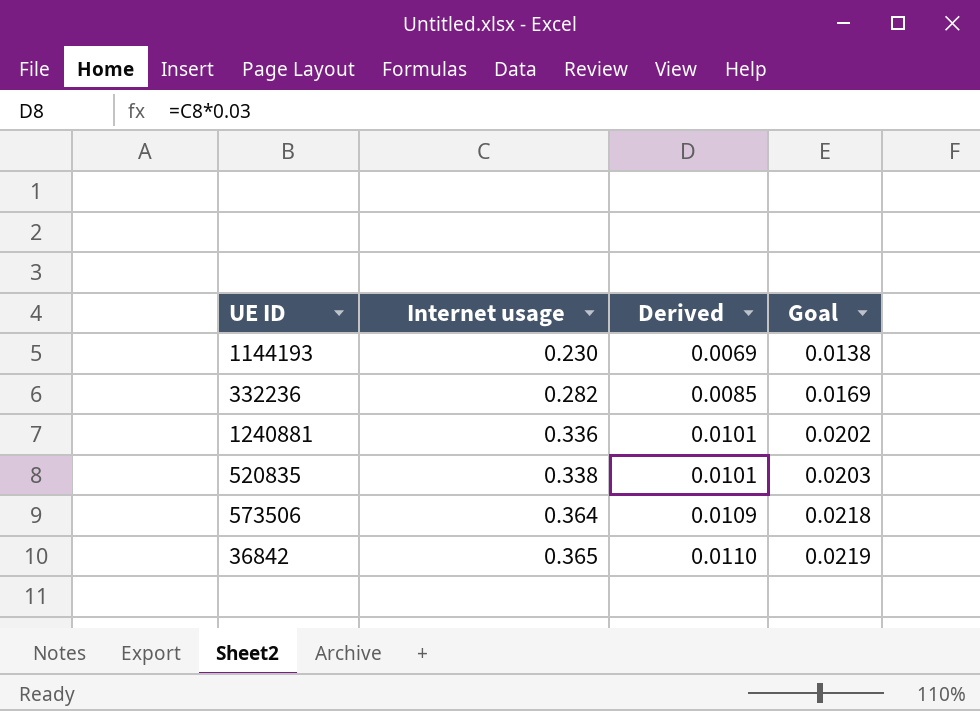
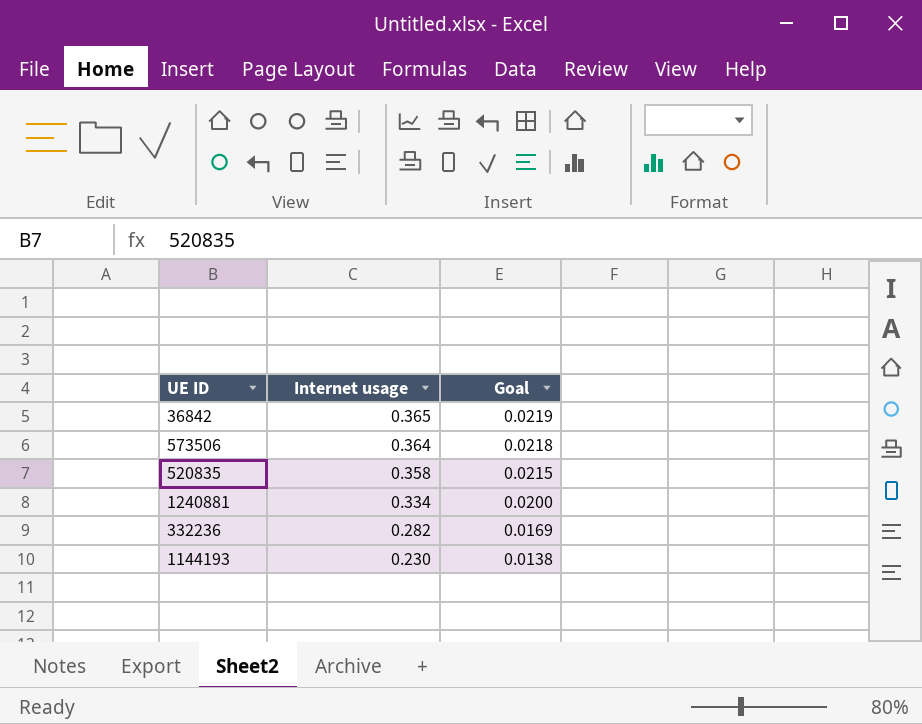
row order: Internet usage ascending -> Internet usage descending
column Derived | formula: [Internet usage] * 0.03 -> none
520835 | Internet usage: 0.338 -> 0.358
520835 | Goal: 0.0203 -> 0.0215
1240881 | Internet usage: 0.336 -> 0.334
1240881 | Goal: 0.0202 -> 0.0200

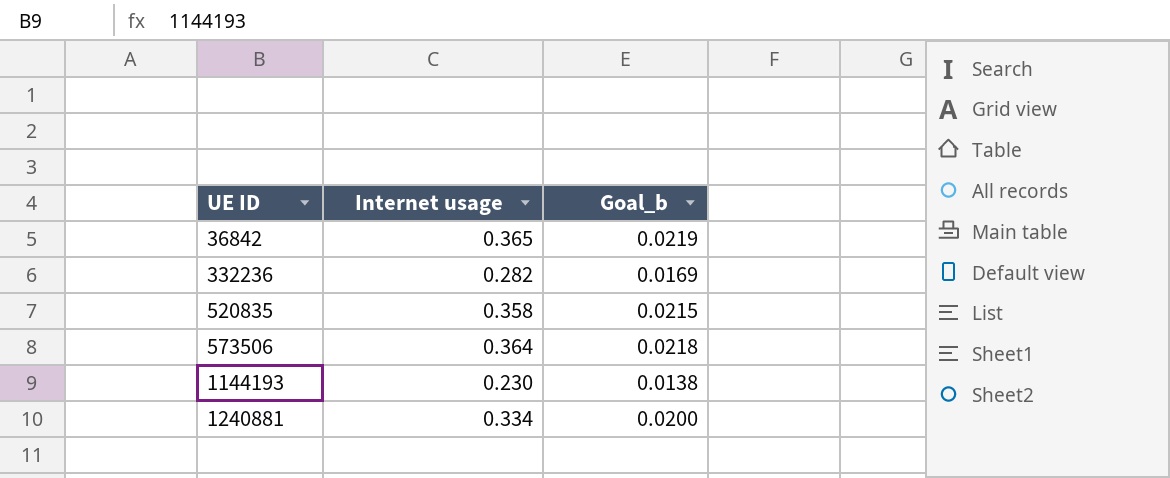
row order: Internet usage descending -> UE ID ascending
column name: Goal -> Goal_b

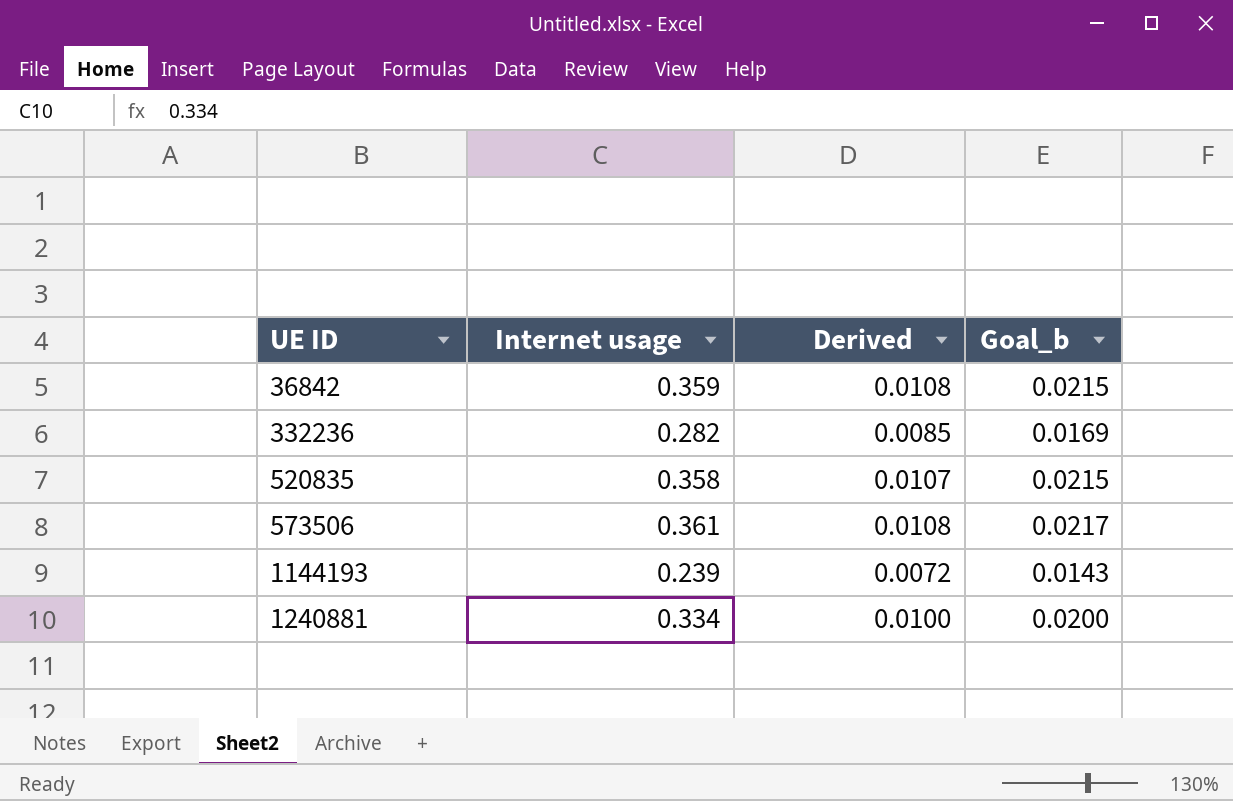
column Derived | formula: none -> [Internet usage] * 0.03
36842 | Internet usage: 0.365 -> 0.359
36842 | Goal_b: 0.0219 -> 0.0215
573506 | Internet usage: 0.364 -> 0.361
573506 | Goal_b: 0.0218 -> 0.0217
1144193 | Internet usage: 0.230 -> 0.239
1144193 | Goal_b: 0.0138 -> 0.0143

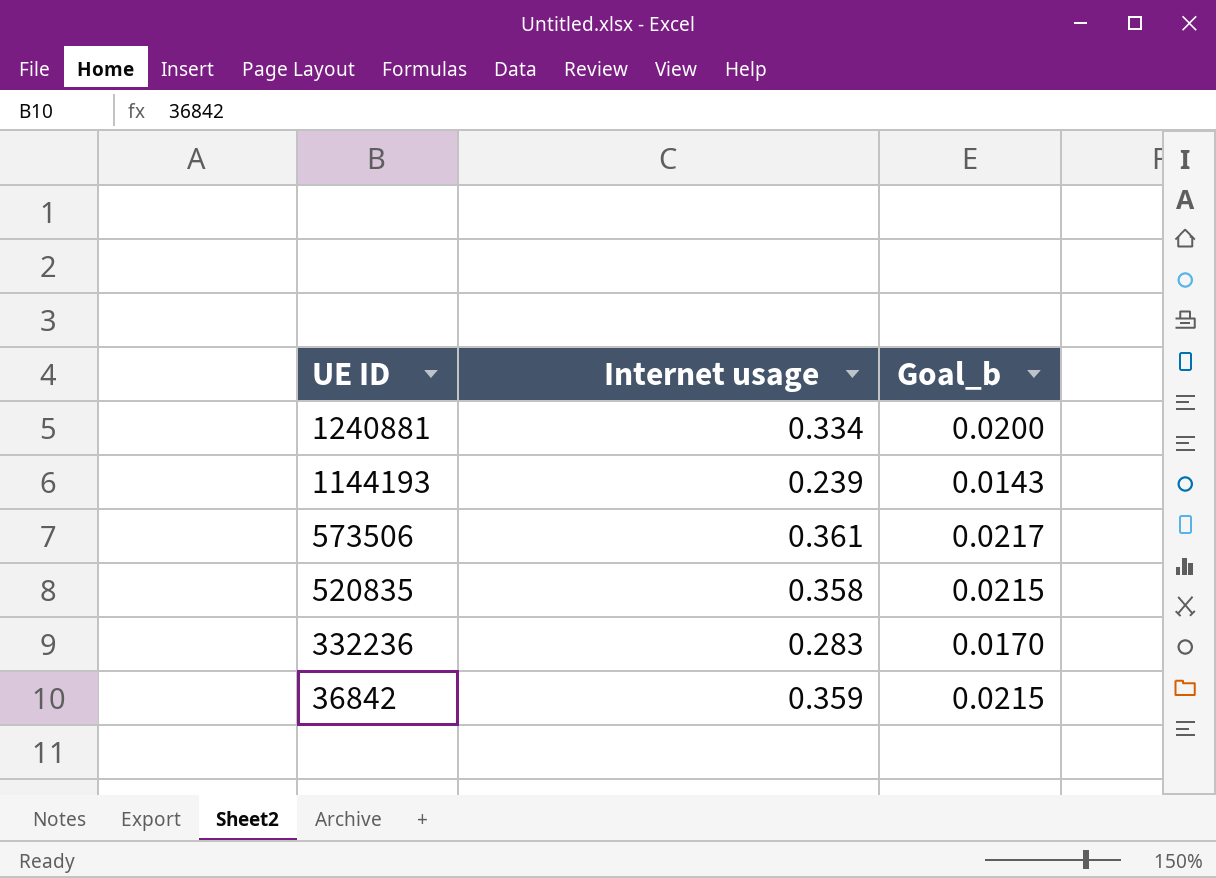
row order: UE ID ascending -> UE ID descending
column Derived | formula: [Internet usage] * 0.03 -> none
332236 | Internet usage: 0.282 -> 0.283
332236 | Goal_b: 0.0169 -> 0.0170

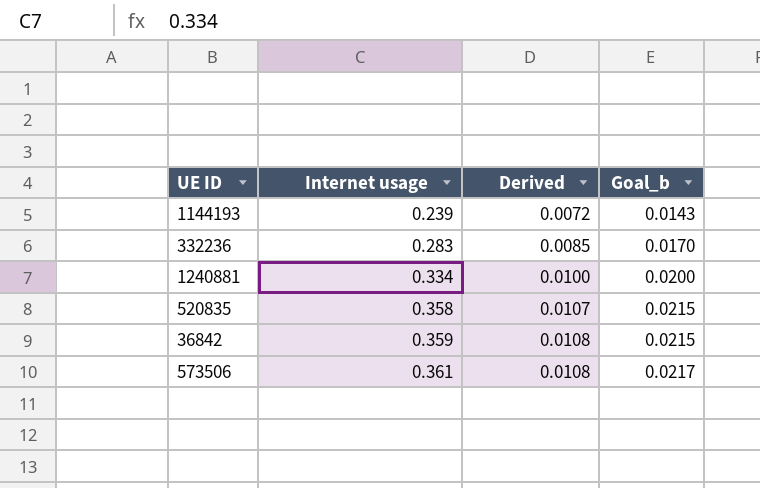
row order: UE ID descending -> Internet usage ascending
column Derived | formula: none -> [Internet usage] * 0.03

